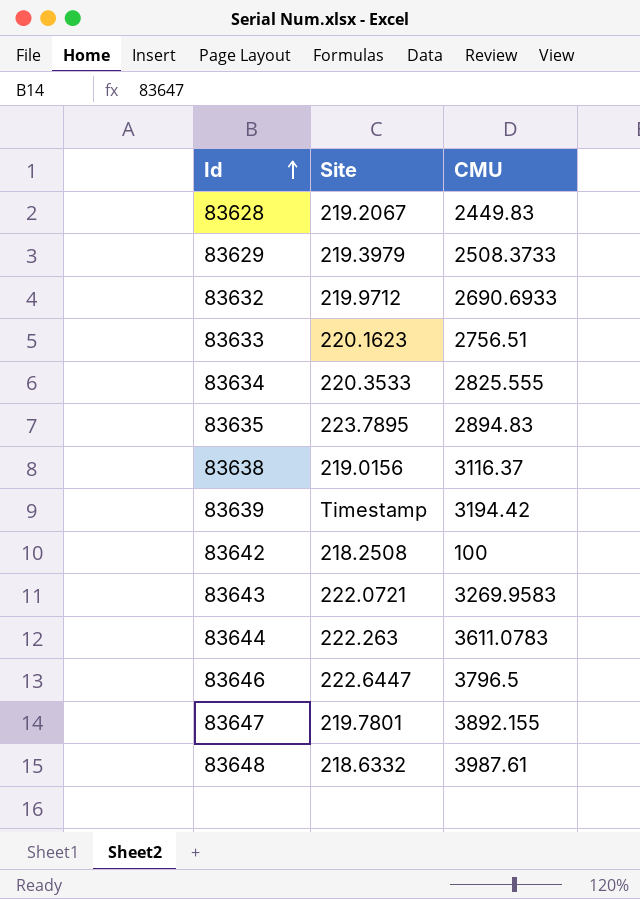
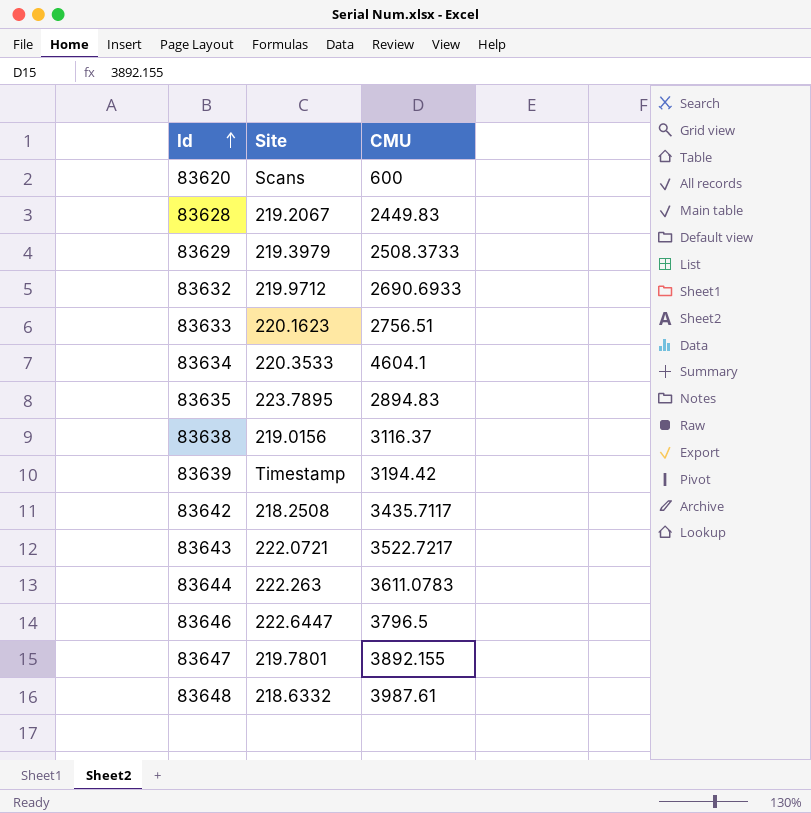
row 83620: none -> Scans | 600
83634 | CMU: 2825.555 -> 4604.1
83642 | CMU: 100 -> 3435.7117
83643 | CMU: 3269.9583 -> 3522.7217

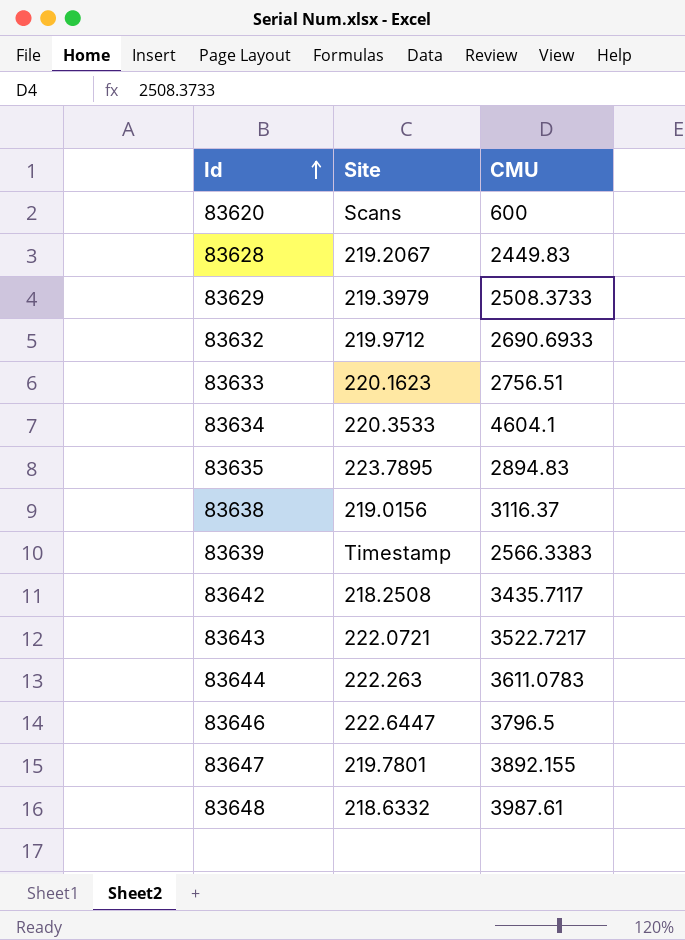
83639 | CMU: 3194.42 -> 2566.3383

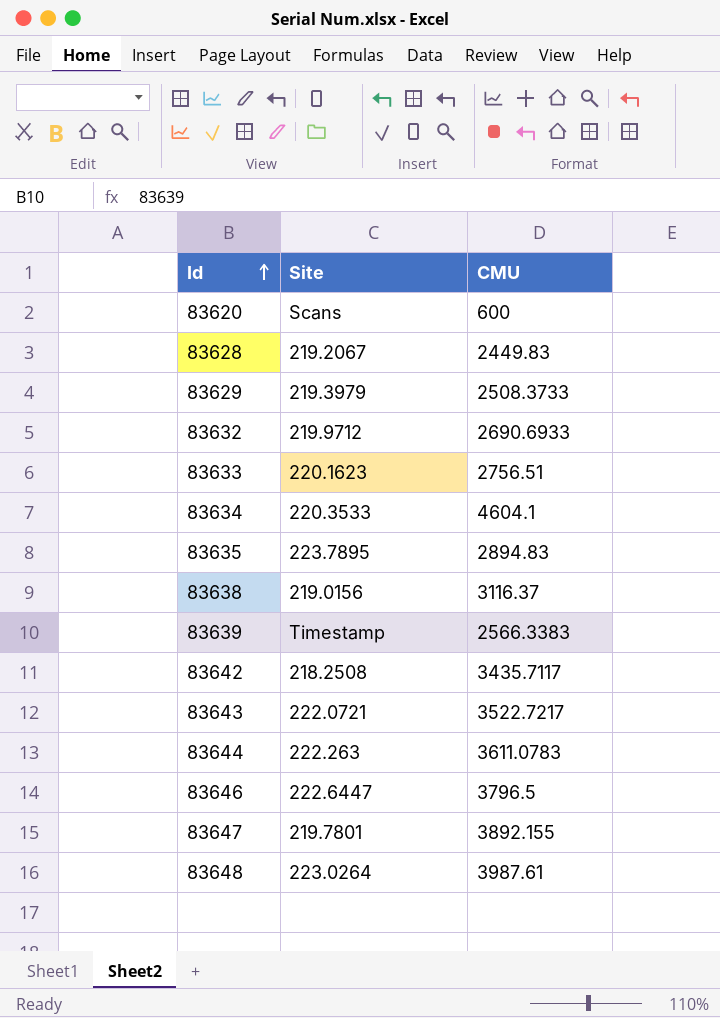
83648 | Site: 218.6332 -> 223.0264

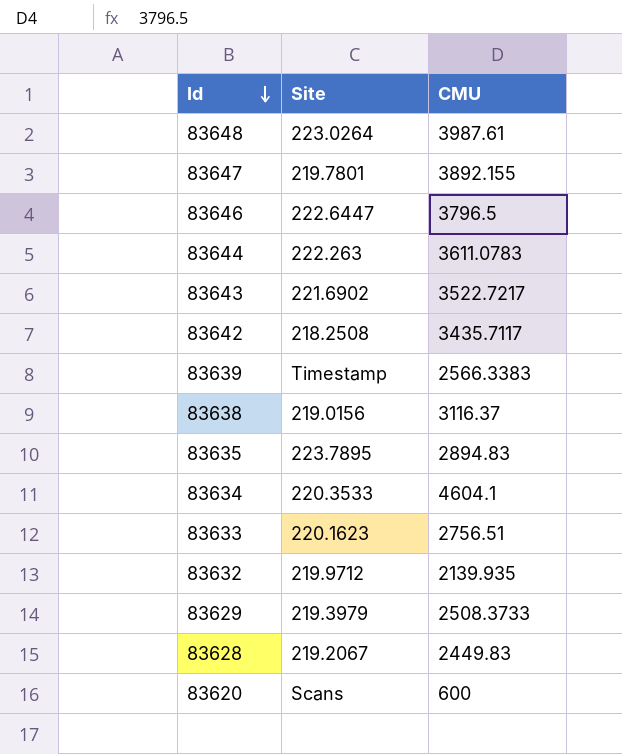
row order: Id ascending -> Id descending
83643 | Site: 222.0721 -> 221.6902
83632 | CMU: 2690.6933 -> 2139.935

